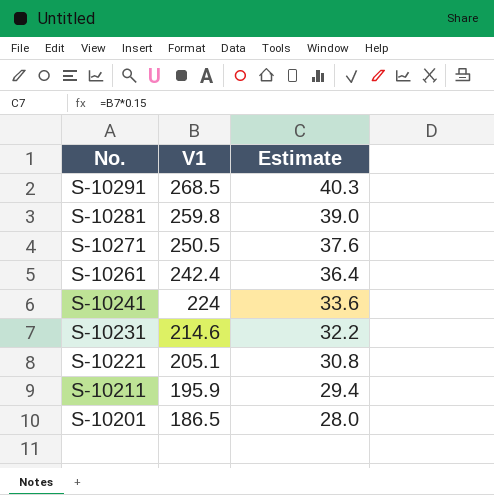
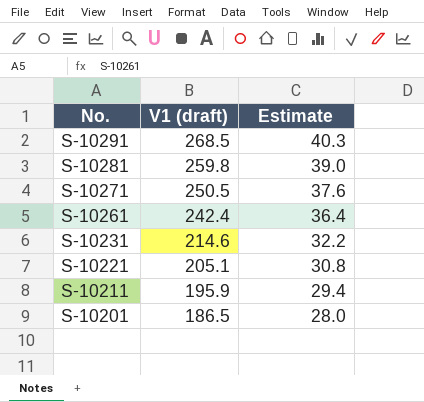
column name: V1 -> V1 (draft)
row S-10241: 224 | 33.6 -> none

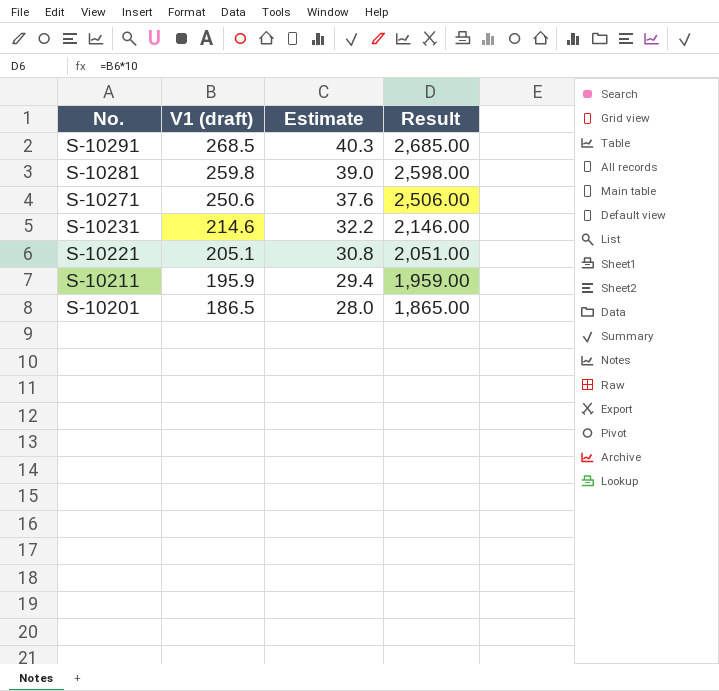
column Result | formula: none -> [V1 (draft)] * 10
row S-10261: 242.4 | 36.4 -> none
S-10271 | V1 (draft): 250.5 -> 250.6

